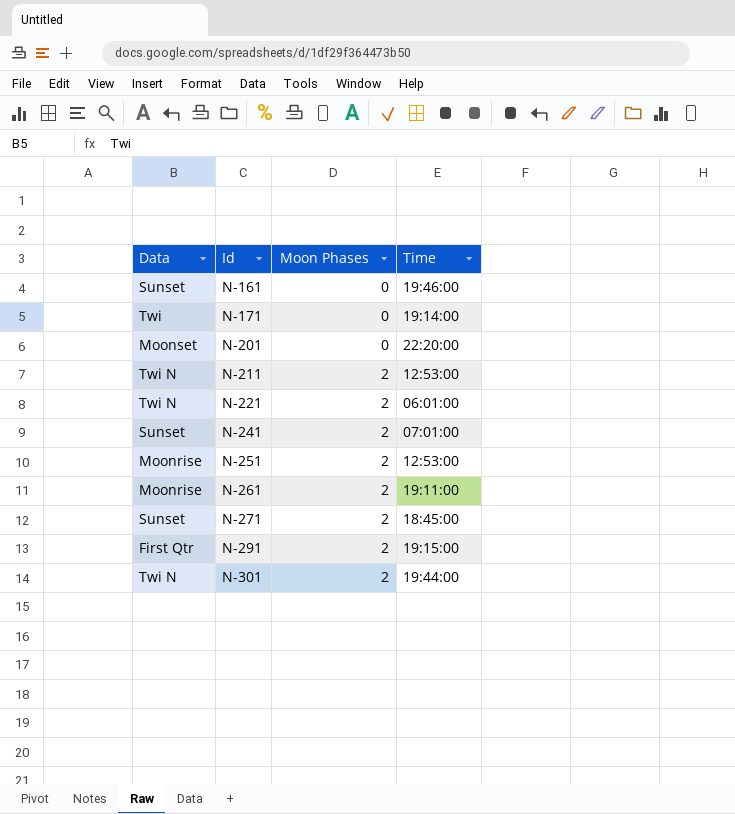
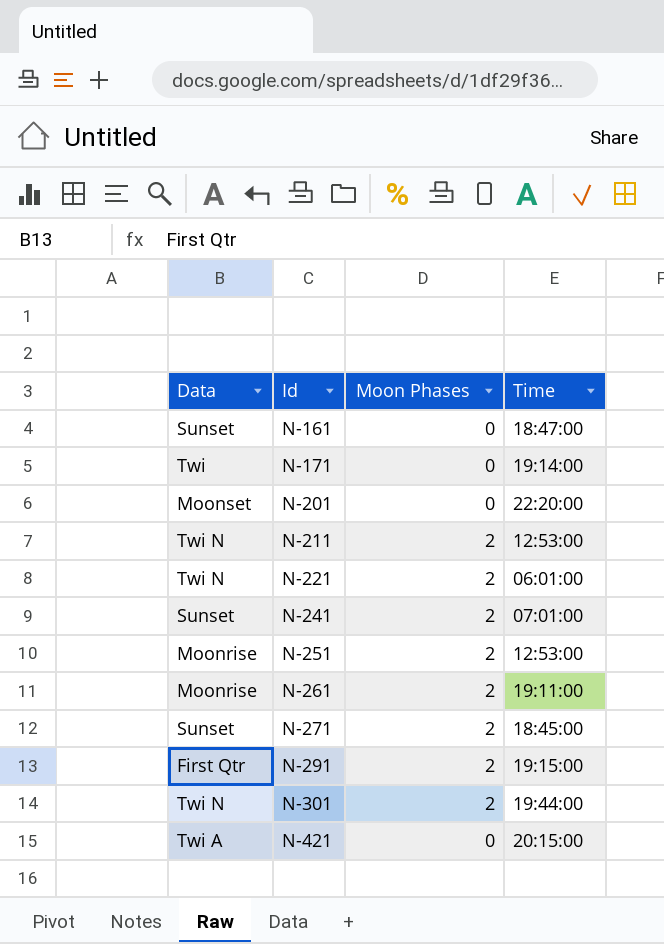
N-161 | Time: 19:46:00 -> 18:47:00
row N-421: none -> Twi A | 0 | 20:15:00

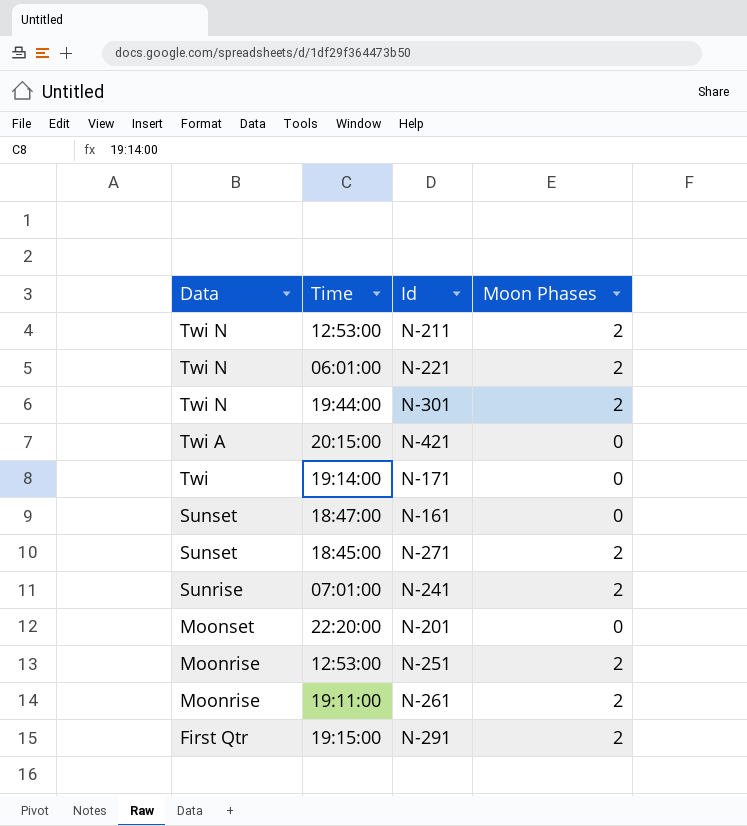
row order: Id ascending -> Data descending
column Time | position: 4 -> 2
N-241 | Data: Sunset -> Sunrise

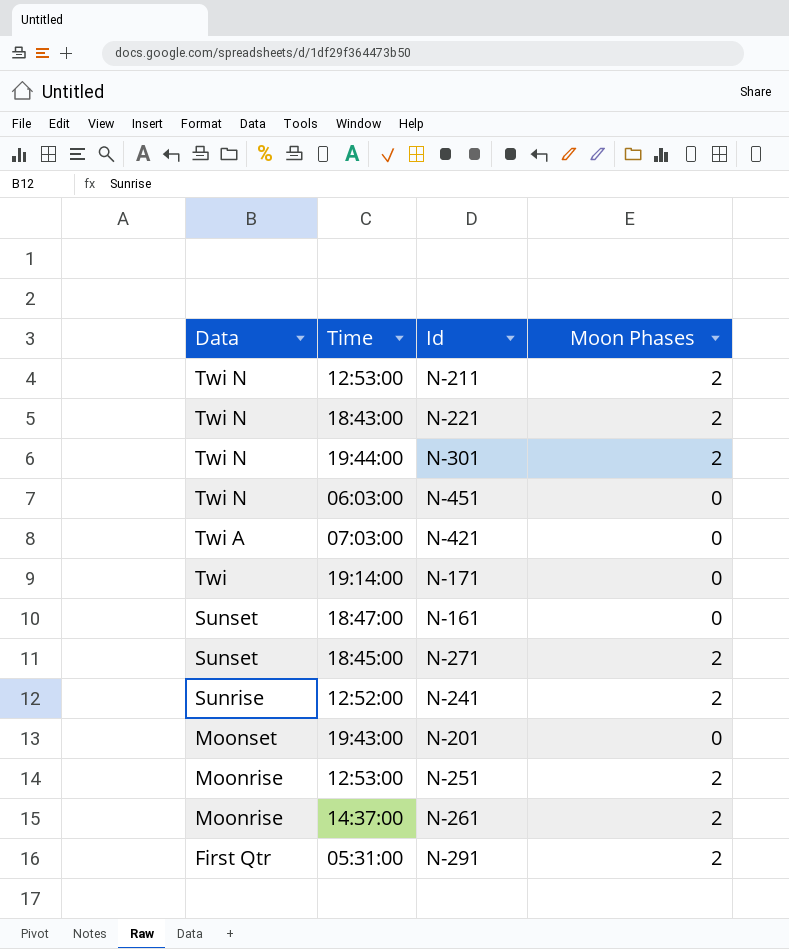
N-221 | Time: 06:01:00 -> 18:43:00
row N-451: none -> Twi N | 06:03:00 | 0
N-421 | Time: 20:15:00 -> 07:03:00
N-241 | Time: 07:01:00 -> 12:52:00
N-201 | Time: 22:20:00 -> 19:43:00
N-261 | Time: 19:11:00 -> 14:37:00
N-291 | Time: 19:15:00 -> 05:31:00

